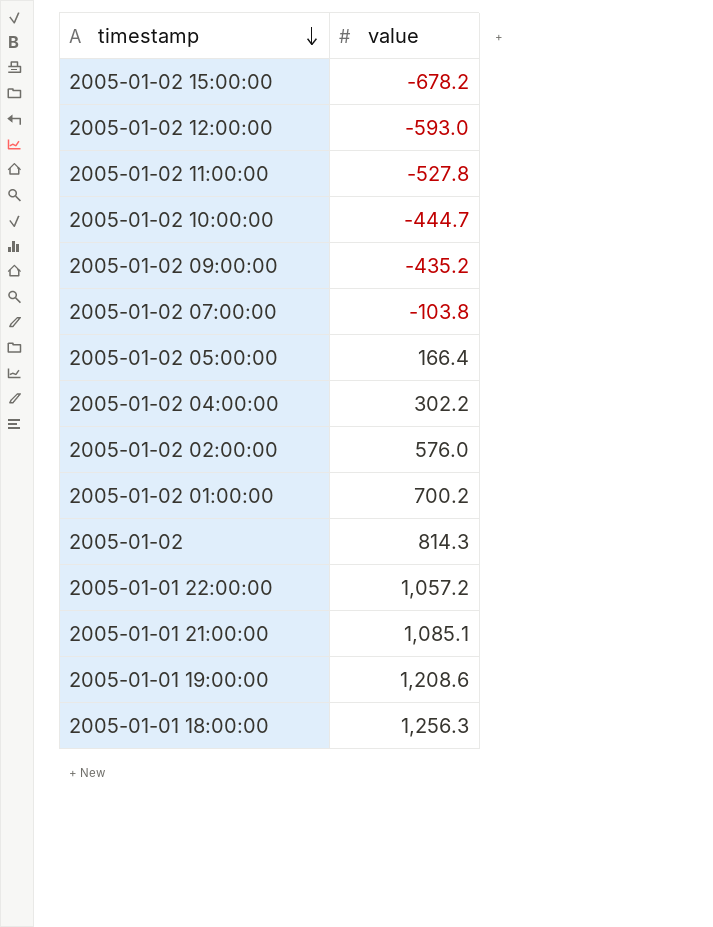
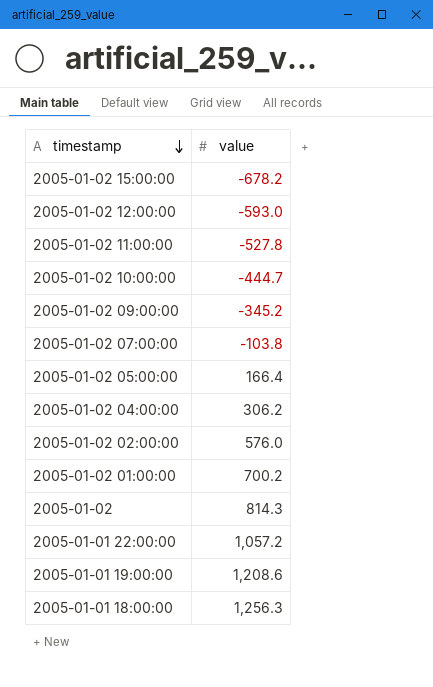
row 2005-01-01 21:00:00: 1,085.1 -> none
2005-01-02 09:00:00 | value: -435.2 -> -345.2
2005-01-02 04:00:00 | value: 302.2 -> 306.2

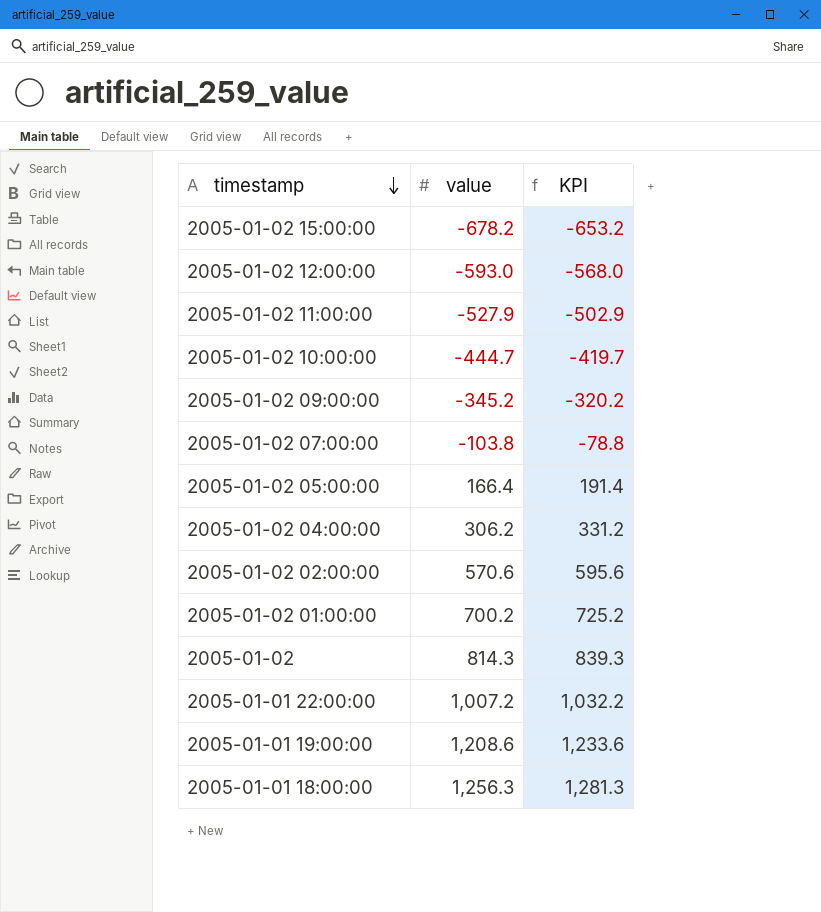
column KPI | formula: none -> [value] + 25
2005-01-02 11:00:00 | value: -527.8 -> -527.9
2005-01-02 02:00:00 | value: 576.0 -> 570.6
2005-01-01 22:00:00 | value: 1,057.2 -> 1,007.2

